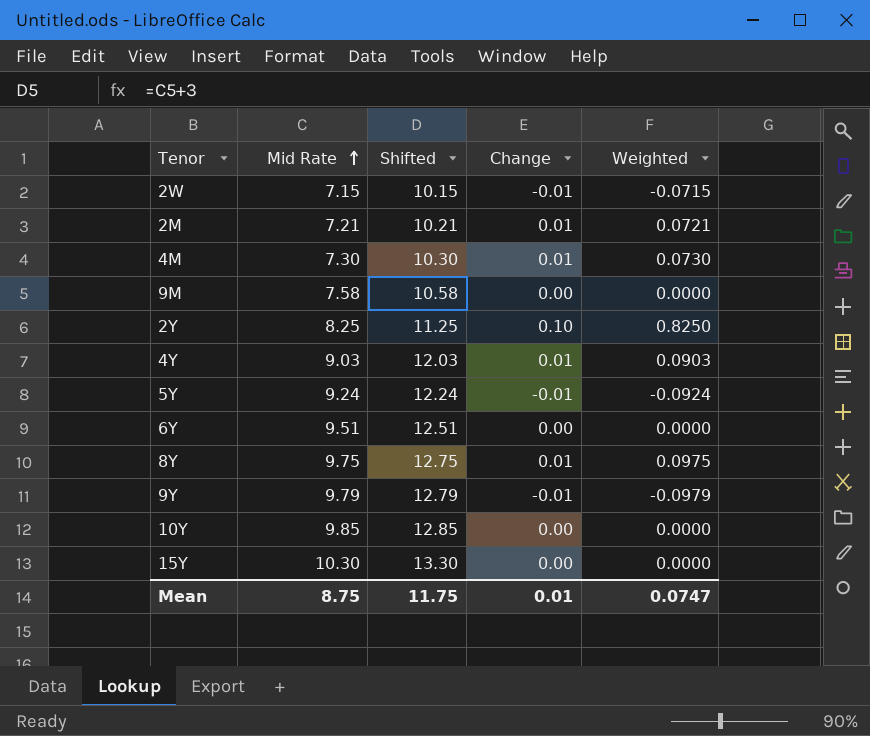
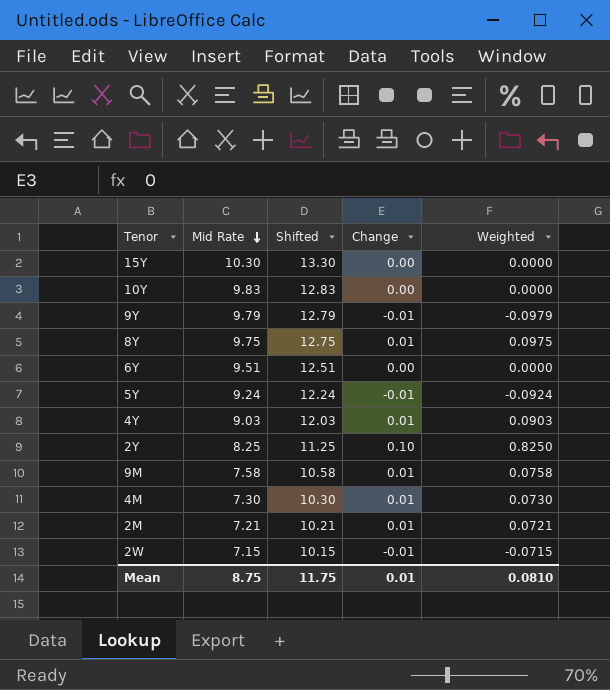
row order: Mid Rate ascending -> Mid Rate descending
10Y | Mid Rate: 9.85 -> 9.83
10Y | Shifted: 12.85 -> 12.83
9M | Change: 0.00 -> 0.01
9M | Weighted: 0.0000 -> 0.0758
Mean | Weighted: 0.0747 -> 0.0810

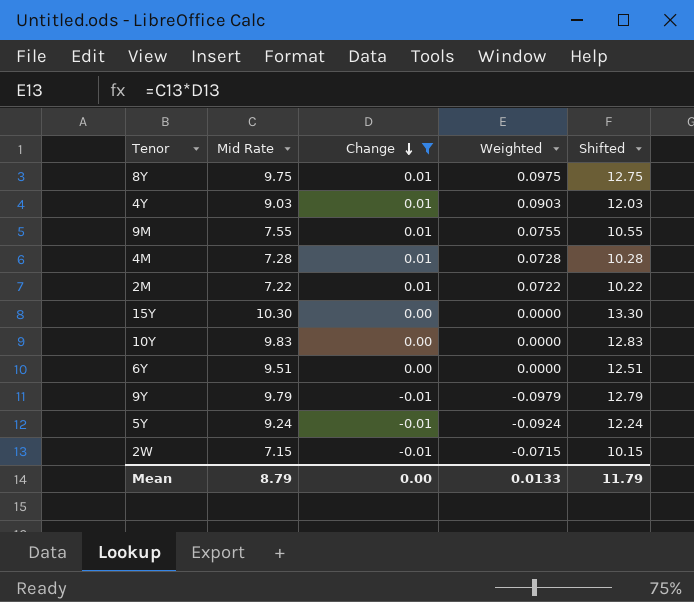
filter: none -> Change != 0.10
row order: Mid Rate descending -> Change descending
column Shifted | position: 3 -> 5
9M | Mid Rate: 7.58 -> 7.55
9M | Weighted: 0.0758 -> 0.0755
9M | Shifted: 10.58 -> 10.55
4M | Mid Rate: 7.30 -> 7.28
4M | Weighted: 0.0730 -> 0.0728
4M | Shifted: 10.30 -> 10.28
2M | Mid Rate: 7.21 -> 7.22
2M | Weighted: 0.0721 -> 0.0722
2M | Shifted: 10.21 -> 10.22
Mean | Mid Rate: 8.75 -> 8.79
Mean | Change: 0.01 -> 0.00
Mean | Weighted: 0.0810 -> 0.0133
Mean | Shifted: 11.75 -> 11.79

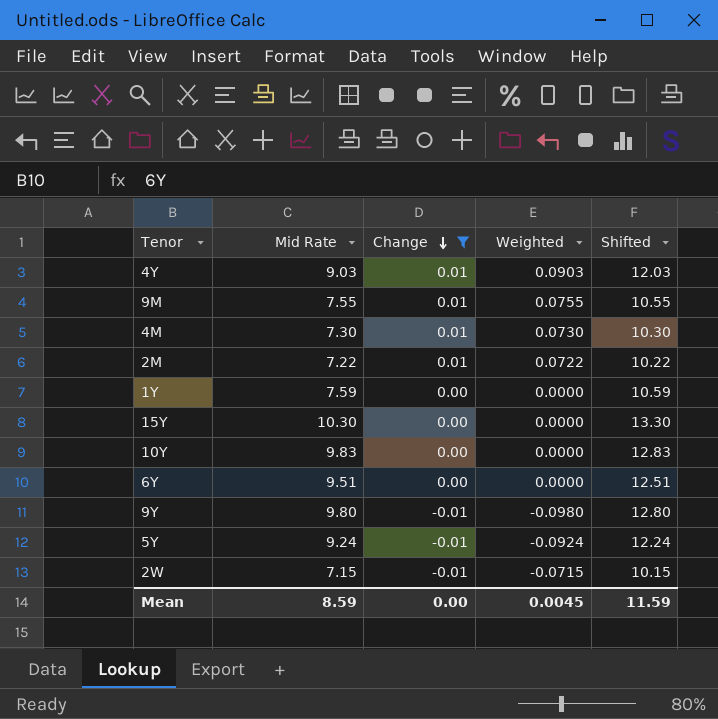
row 8Y: 9.75 | 0.01 | 0.0975 | 12.75 -> none
4M | Mid Rate: 7.28 -> 7.30
4M | Weighted: 0.0728 -> 0.0730
4M | Shifted: 10.28 -> 10.30
row 1Y: none -> 7.59 | 0.00 | 0.0000 | 10.59
9Y | Mid Rate: 9.79 -> 9.80
9Y | Weighted: -0.0979 -> -0.0980
9Y | Shifted: 12.79 -> 12.80
Mean | Mid Rate: 8.79 -> 8.59
Mean | Weighted: 0.0133 -> 0.0045
Mean | Shifted: 11.79 -> 11.59

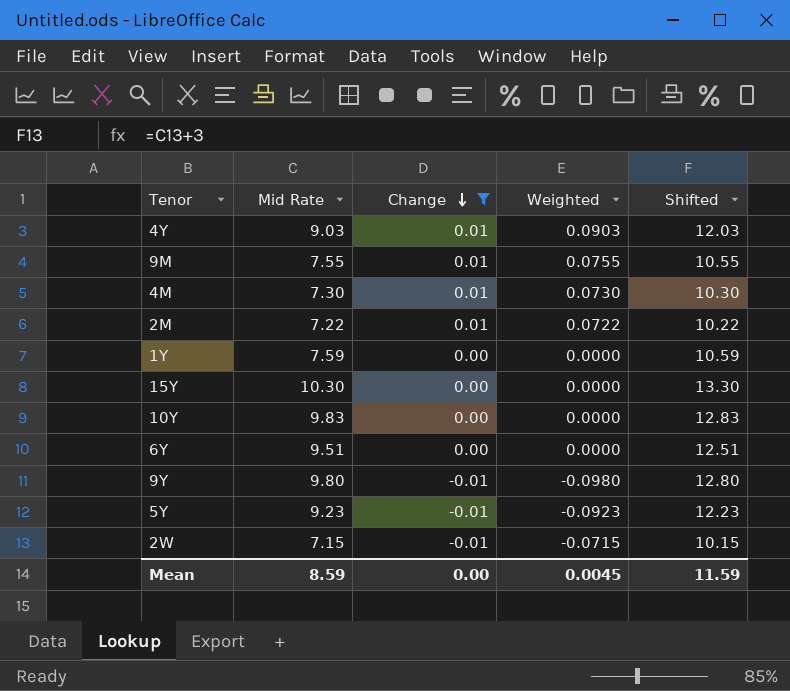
5Y | Mid Rate: 9.24 -> 9.23
5Y | Weighted: -0.0924 -> -0.0923
5Y | Shifted: 12.24 -> 12.23

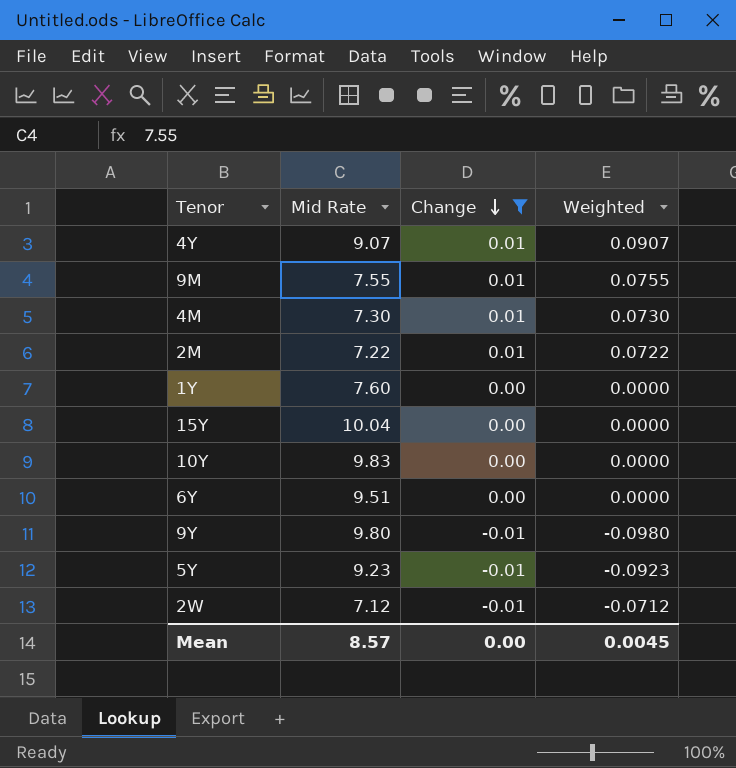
column Shifted | formula: [Mid Rate] + 3 -> none
4Y | Mid Rate: 9.03 -> 9.07
4Y | Weighted: 0.0903 -> 0.0907
1Y | Mid Rate: 7.59 -> 7.60
15Y | Mid Rate: 10.30 -> 10.04
2W | Mid Rate: 7.15 -> 7.12
2W | Weighted: -0.0715 -> -0.0712
Mean | Mid Rate: 8.59 -> 8.57

